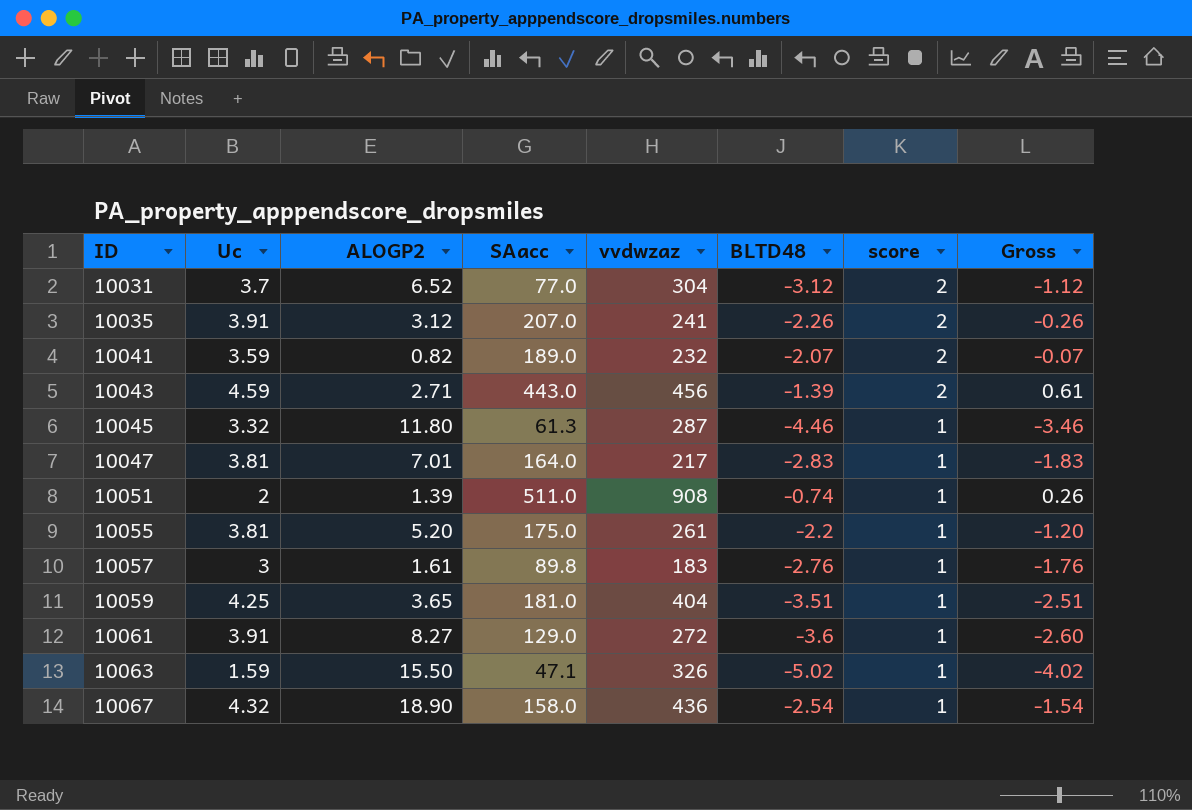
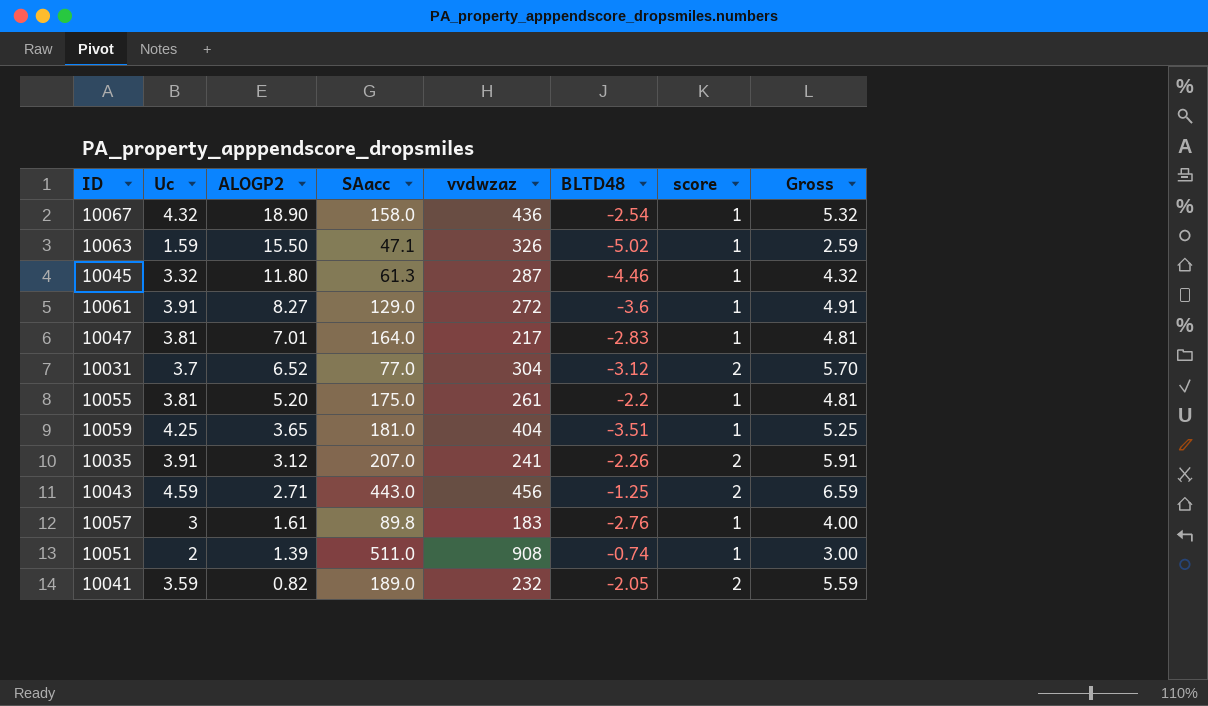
row order: ID ascending -> ALOGP2 descending
column Gross | formula: [BLTD48] + [score] -> [Uc] + [score]
10043 | BLTD48: -1.39 -> -1.25
10041 | BLTD48: -2.07 -> -2.05

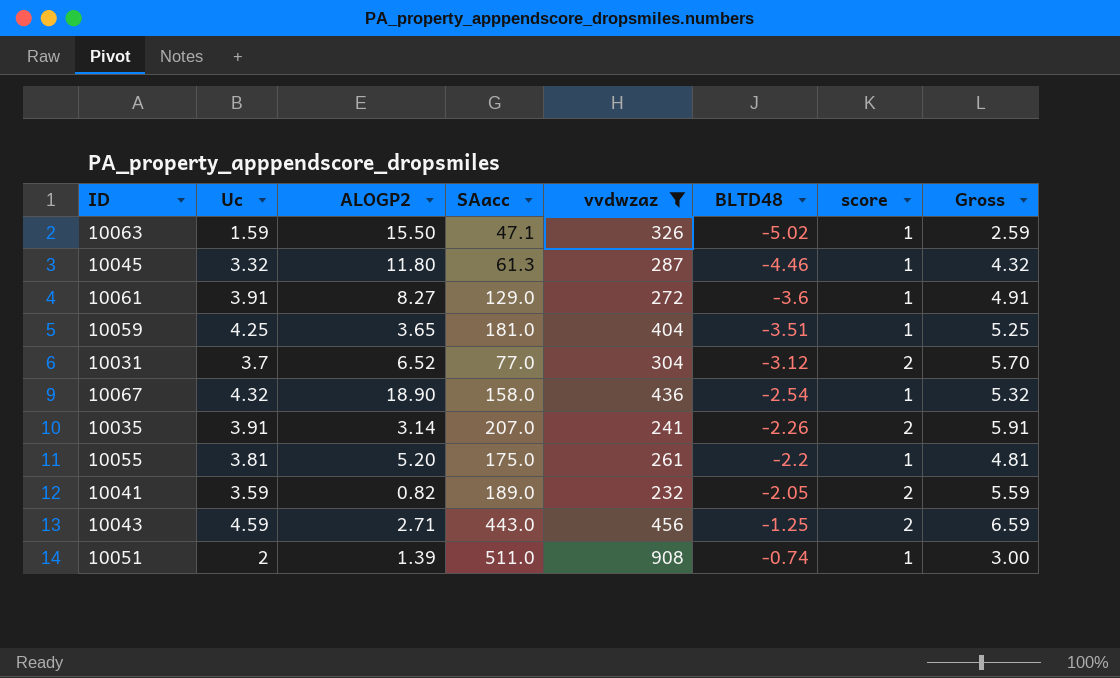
filter: none -> vvdwzaz >= 232
row order: ALOGP2 descending -> BLTD48 ascending
10035 | ALOGP2: 3.12 -> 3.14

